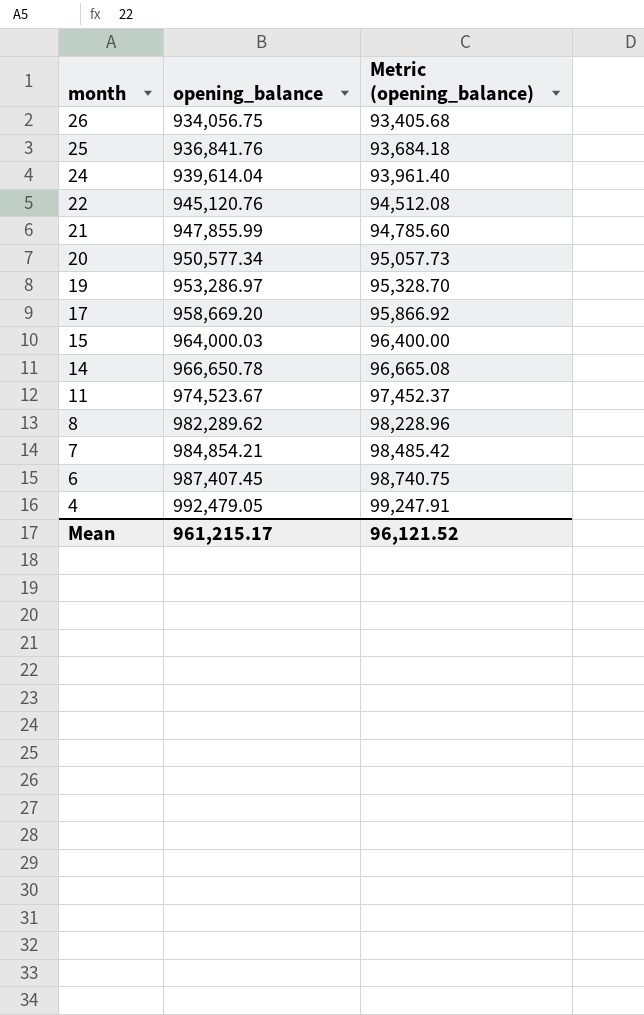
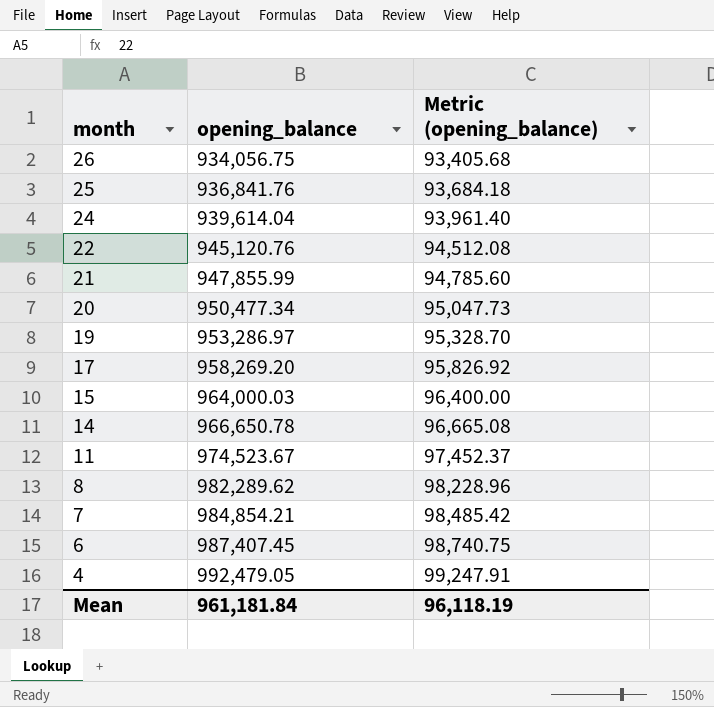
20 | opening_balance: 950,577.34 -> 950,477.34
20 | Metric (opening_balance): 95,057.73 -> 95,047.73
17 | opening_balance: 958,669.20 -> 958,269.20
17 | Metric (opening_balance): 95,866.92 -> 95,826.92
Mean | opening_balance: 961,215.17 -> 961,181.84
Mean | Metric (opening_balance): 96,121.52 -> 96,118.19

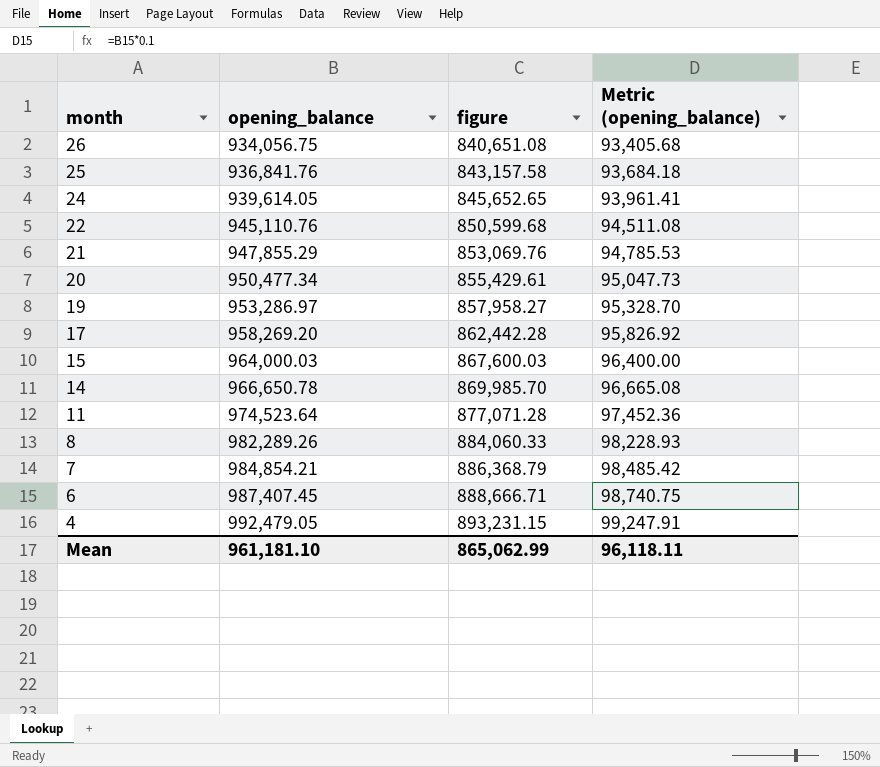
column figure | formula: none -> [opening_balance] * 0.9
24 | opening_balance: 939,614.04 -> 939,614.05
24 | Metric (opening_balance): 93,961.40 -> 93,961.41
22 | opening_balance: 945,120.76 -> 945,110.76
22 | Metric (opening_balance): 94,512.08 -> 94,511.08
21 | opening_balance: 947,855.99 -> 947,855.29
21 | Metric (opening_balance): 94,785.60 -> 94,785.53
11 | opening_balance: 974,523.67 -> 974,523.64
11 | Metric (opening_balance): 97,452.37 -> 97,452.36
8 | opening_balance: 982,289.62 -> 982,289.26
8 | Metric (opening_balance): 98,228.96 -> 98,228.93
Mean | opening_balance: 961,181.84 -> 961,181.10
Mean | Metric (opening_balance): 96,118.19 -> 96,118.11

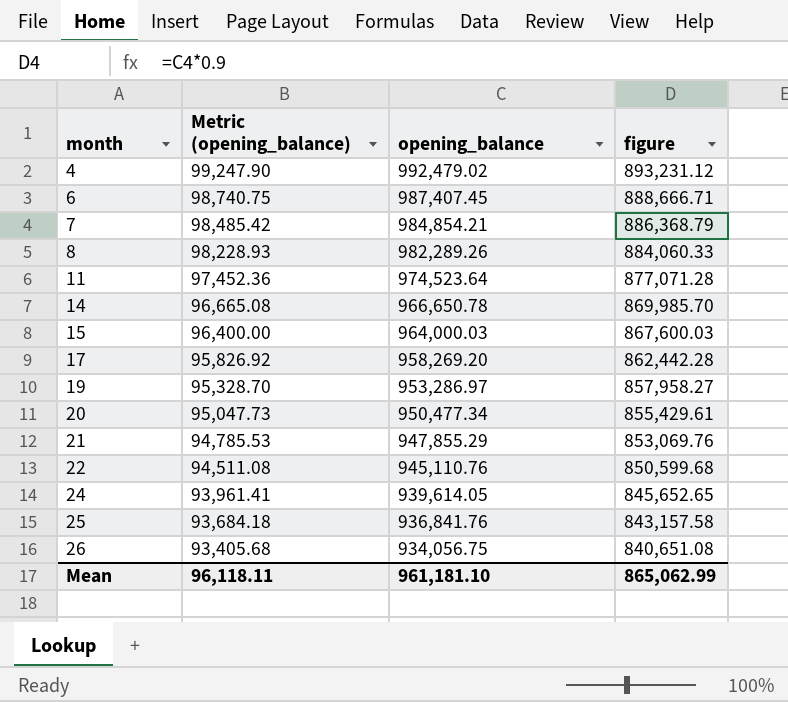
row order: month descending -> month ascending
column Metric (opening_balance) | position: 4 -> 2
4 | Metric (opening_balance): 99,247.91 -> 99,247.90
4 | opening_balance: 992,479.05 -> 992,479.02
4 | figure: 893,231.15 -> 893,231.12

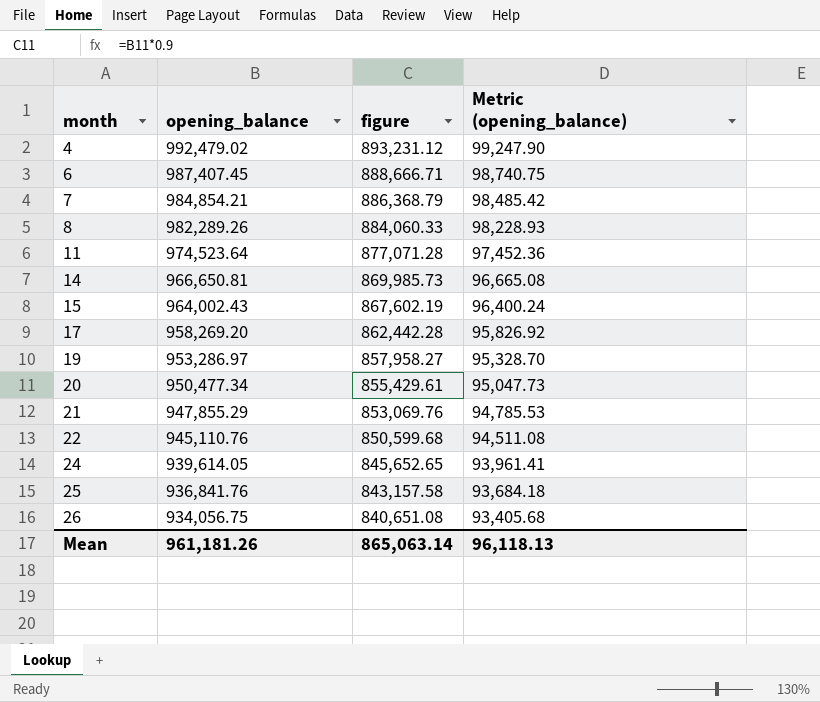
column Metric (opening_balance) | position: 2 -> 4
14 | opening_balance: 966,650.78 -> 966,650.81
14 | figure: 869,985.70 -> 869,985.73
15 | opening_balance: 964,000.03 -> 964,002.43
15 | figure: 867,600.03 -> 867,602.19
15 | Metric (opening_balance): 96,400.00 -> 96,400.24
Mean | opening_balance: 961,181.10 -> 961,181.26
Mean | figure: 865,062.99 -> 865,063.14
Mean | Metric (opening_balance): 96,118.11 -> 96,118.13

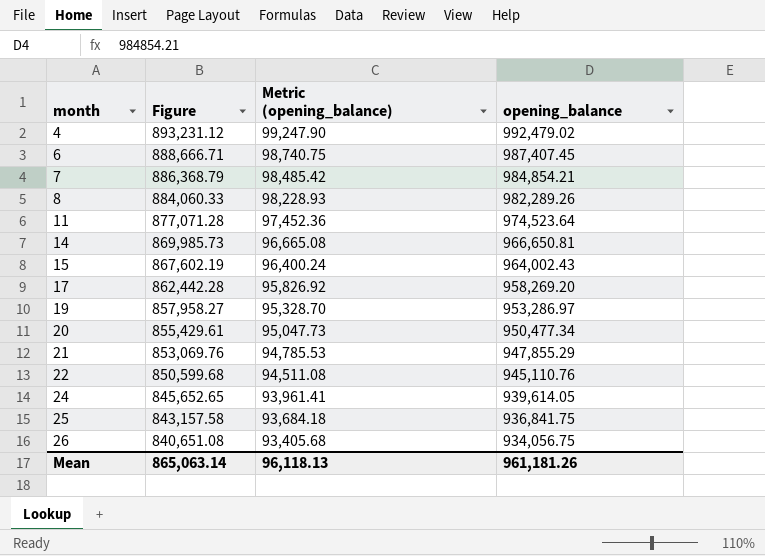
column name: figure -> Figure
column opening_balance | position: 2 -> 4
25 | opening_balance: 936,841.76 -> 936,841.75

